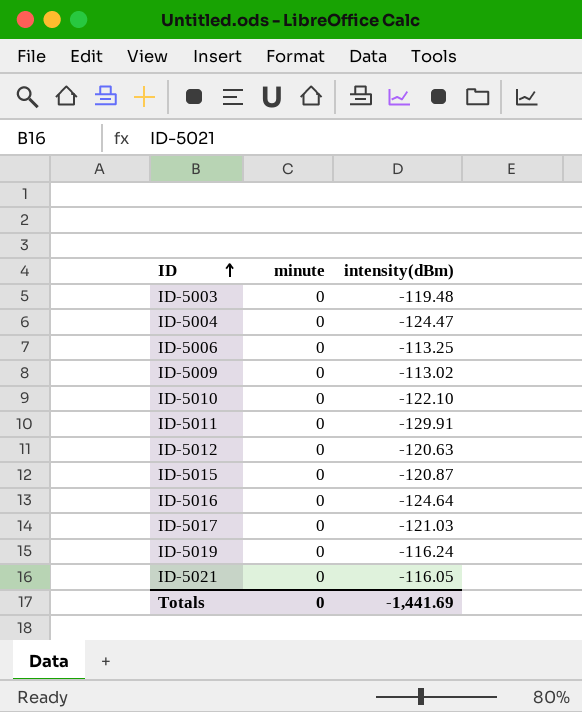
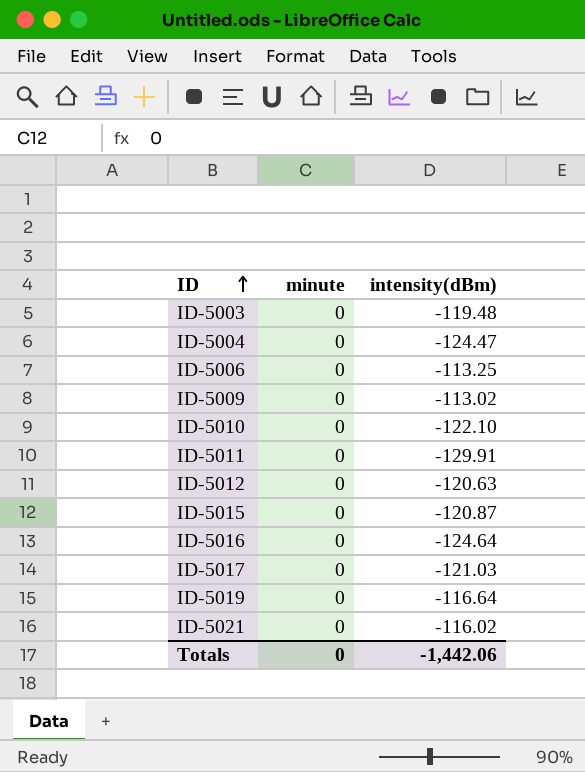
ID-5019 | intensity(dBm): -116.24 -> -116.64
ID-5021 | intensity(dBm): -116.05 -> -116.02
Totals | intensity(dBm): -1,441.69 -> -1,442.06

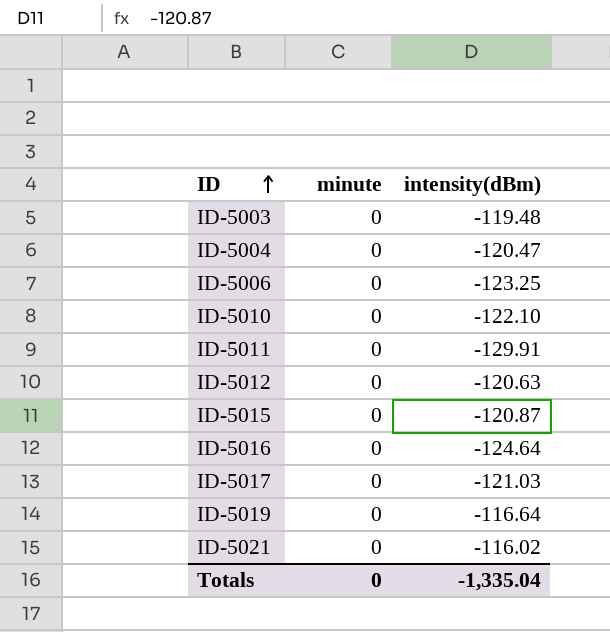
row ID-5009: 0 | -113.02 -> none
ID-5004 | intensity(dBm): -124.47 -> -120.47
ID-5006 | intensity(dBm): -113.25 -> -123.25
Totals | intensity(dBm): -1,442.06 -> -1,335.04

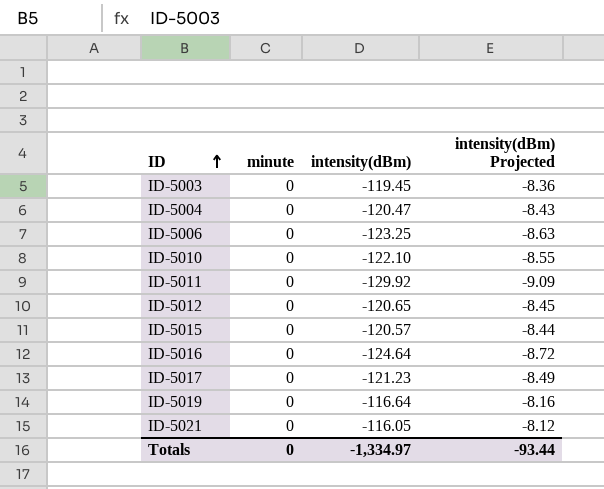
column intensity(dBm) Projected | formula: none -> [intensity(dBm)] * 0.07
ID-5003 | intensity(dBm): -119.48 -> -119.45
ID-5011 | intensity(dBm): -129.91 -> -129.92
ID-5012 | intensity(dBm): -120.63 -> -120.65
ID-5015 | intensity(dBm): -120.87 -> -120.57
ID-5017 | intensity(dBm): -121.03 -> -121.23
ID-5021 | intensity(dBm): -116.02 -> -116.05
Totals | intensity(dBm): -1,335.04 -> -1,334.97

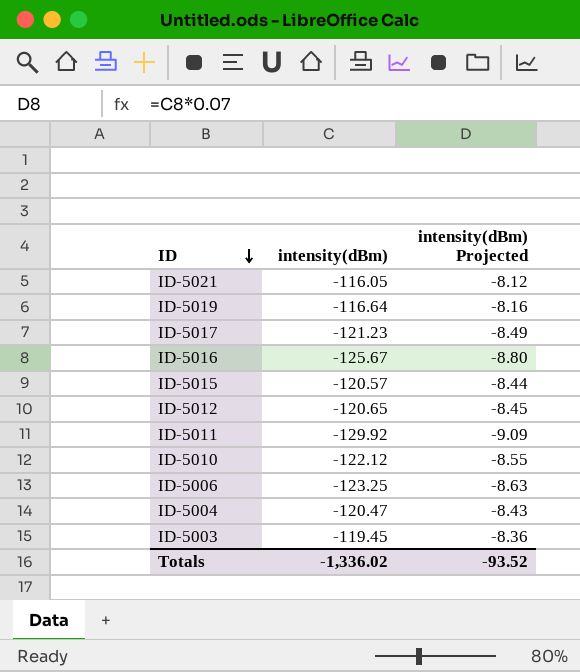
row order: ID ascending -> ID descending
column minute | position: 2 -> none
ID-5016 | intensity(dBm): -124.64 -> -125.67
ID-5016 | intensity(dBm) Projected: -8.72 -> -8.80
ID-5010 | intensity(dBm): -122.10 -> -122.12
Totals | intensity(dBm): -1,334.97 -> -1,336.02
Totals | intensity(dBm) Projected: -93.44 -> -93.52

